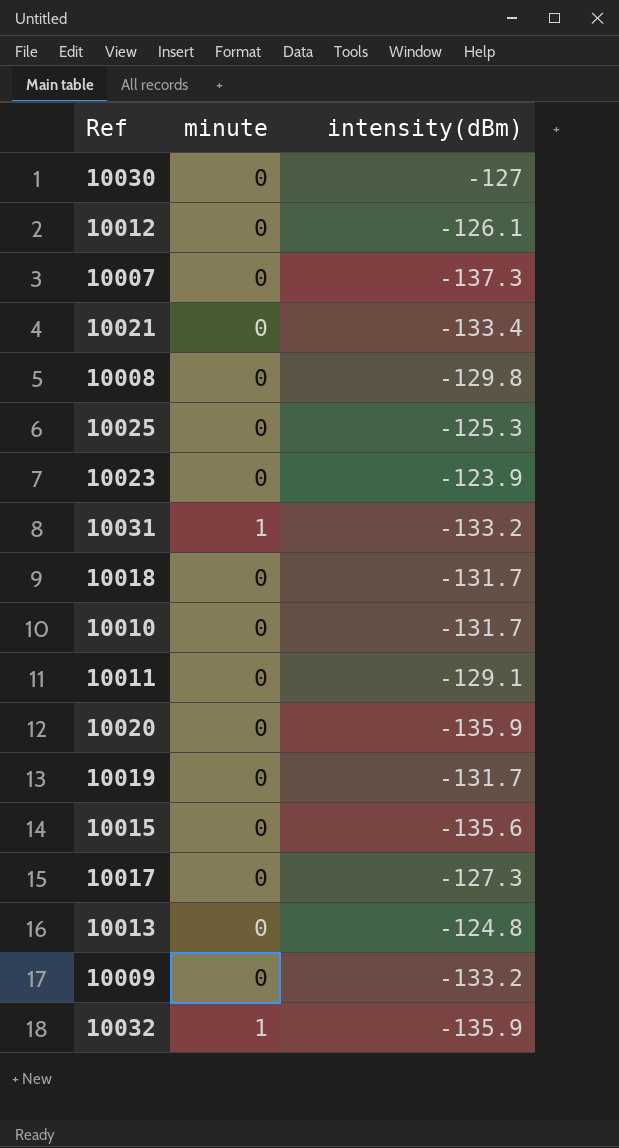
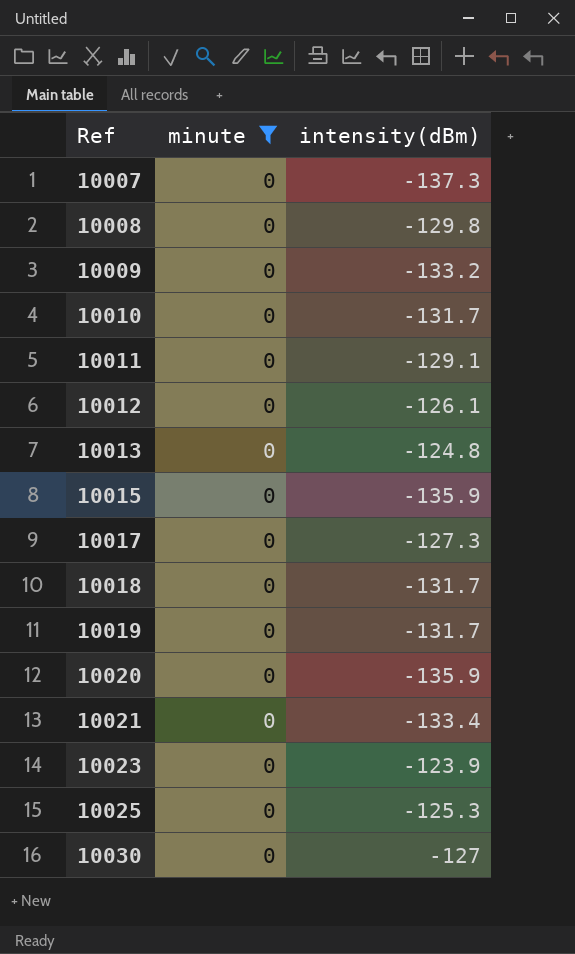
filter: none -> minute = 0
row order: none -> Ref ascending
10015 | intensity(dBm): -135.6 -> -135.9

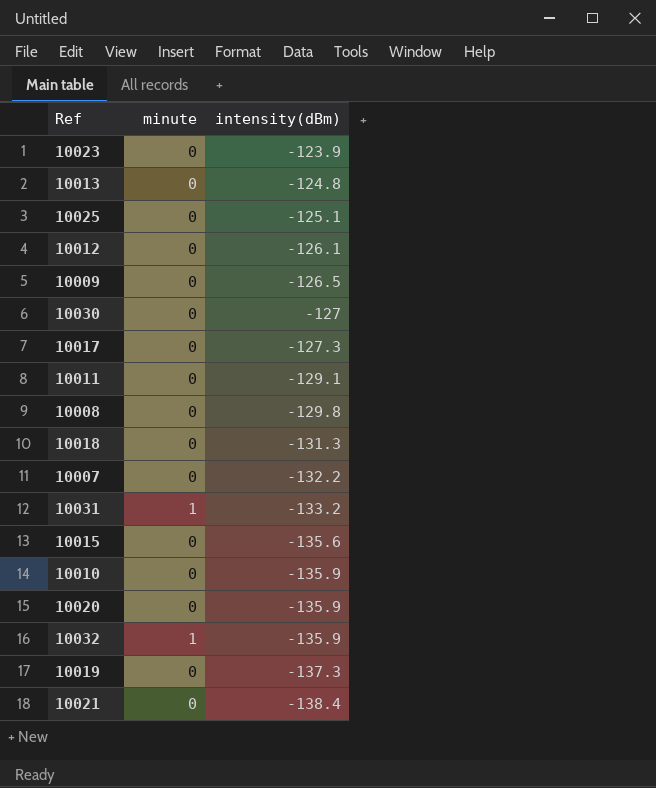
filter: minute = 0 -> none
row order: Ref ascending -> intensity(dBm) descending
10025 | intensity(dBm): -125.3 -> -125.1
10009 | intensity(dBm): -133.2 -> -126.5
10018 | intensity(dBm): -131.7 -> -131.3
10007 | intensity(dBm): -137.3 -> -132.2
10015 | intensity(dBm): -135.9 -> -135.6
10010 | intensity(dBm): -131.7 -> -135.9
10019 | intensity(dBm): -131.7 -> -137.3
10021 | intensity(dBm): -133.4 -> -138.4

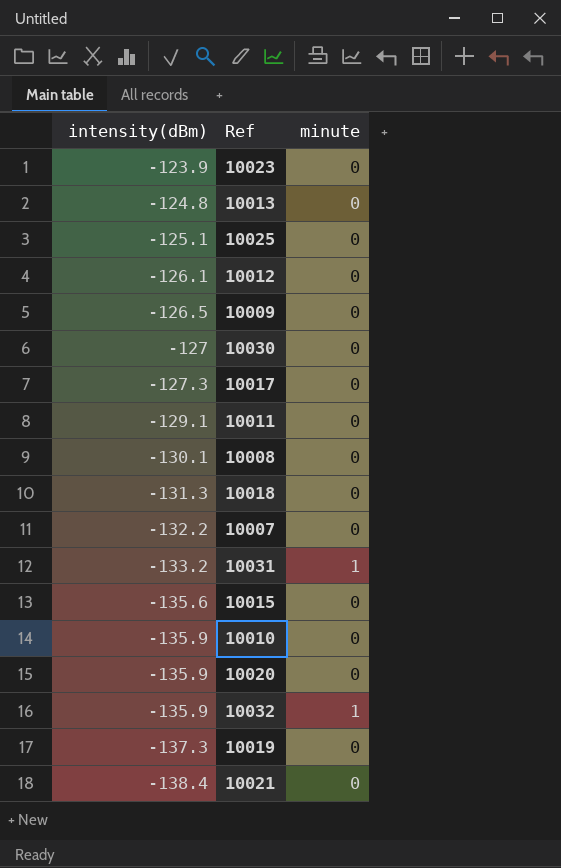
column intensity(dBm) | position: 3 -> 1
10008 | intensity(dBm): -129.8 -> -130.1

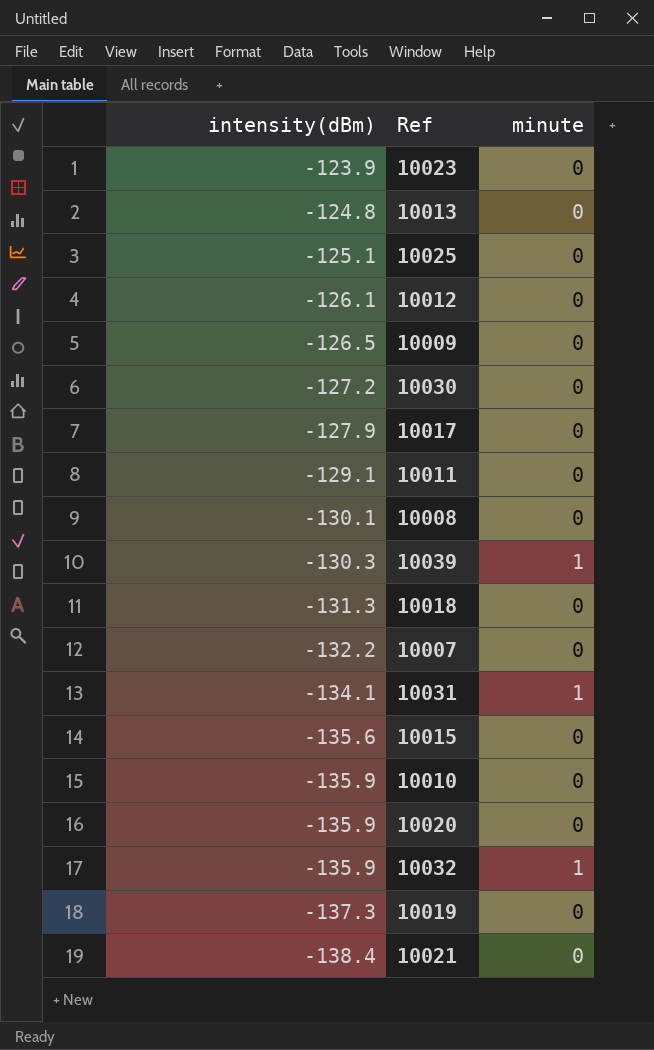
10030 | intensity(dBm): -127 -> -127.2
10017 | intensity(dBm): -127.3 -> -127.9
row 10039: none -> -130.3 | 1
10031 | intensity(dBm): -133.2 -> -134.1

